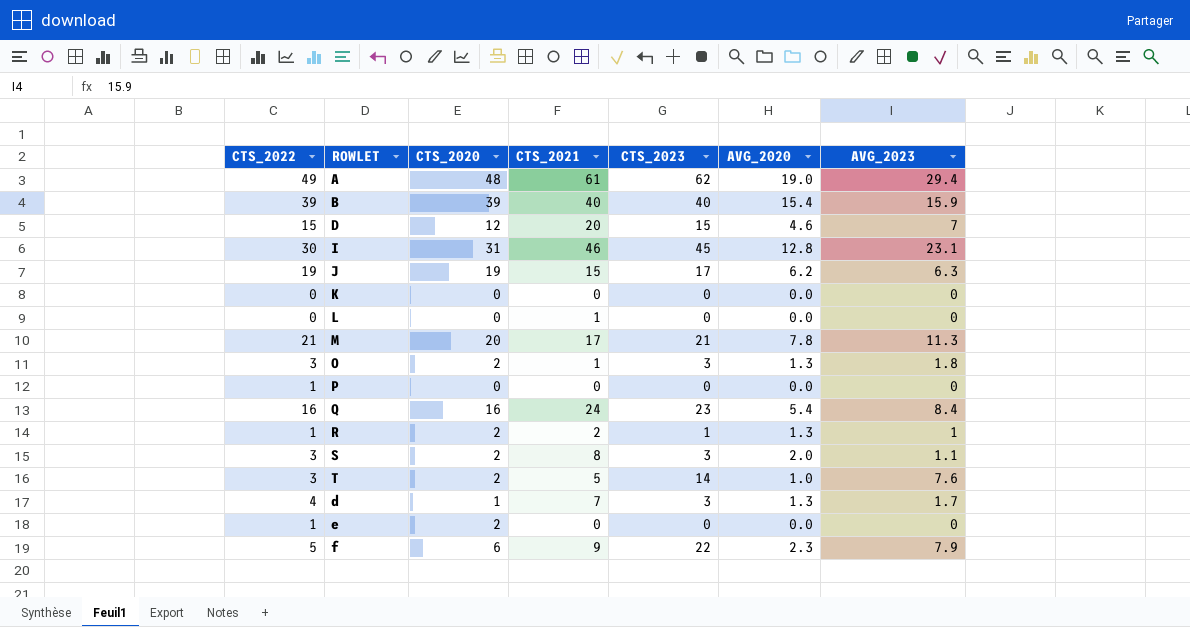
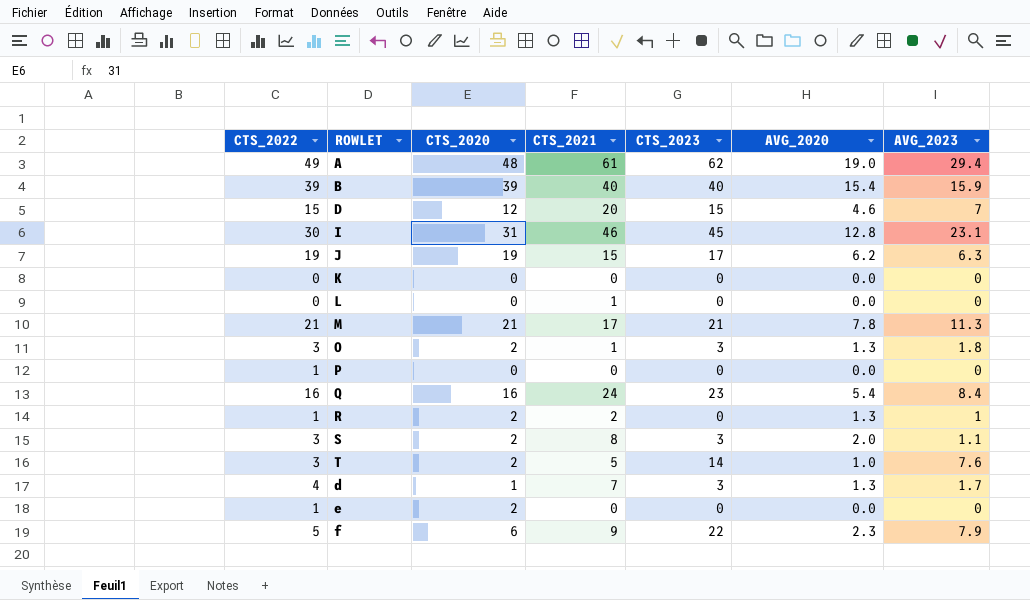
M | CTS_2020: 20 -> 21
R | CTS_2023: 1 -> 0

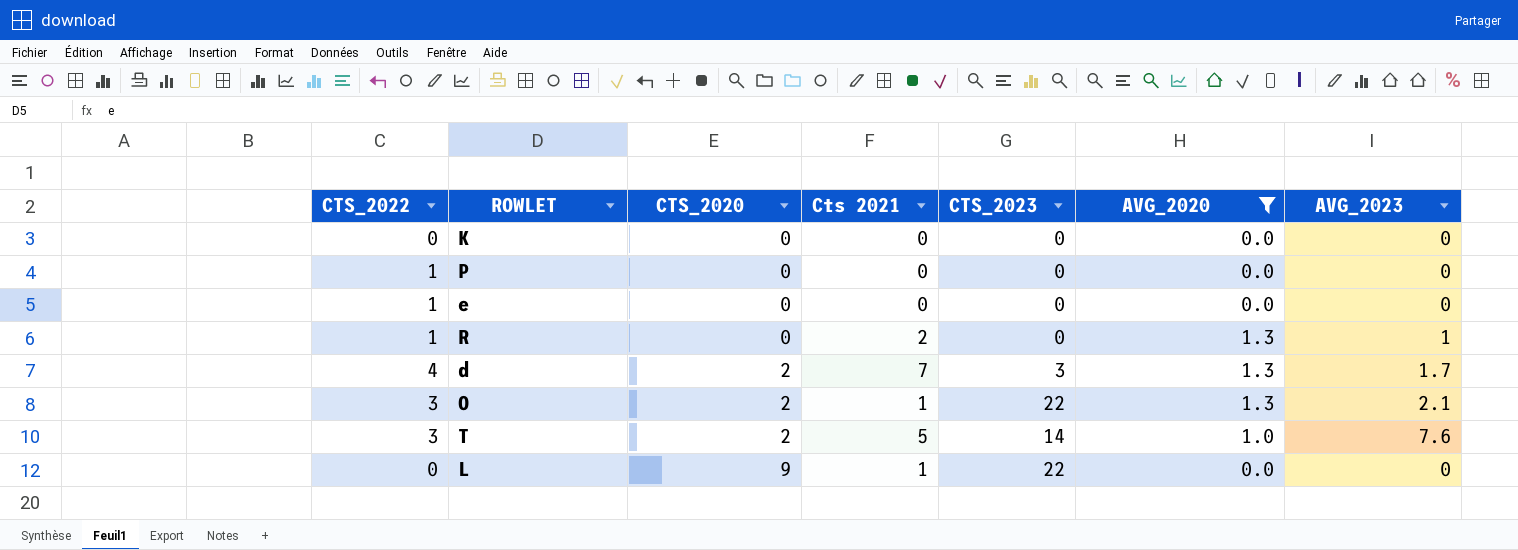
filter: none -> AVG_2020 <= 1.3
row order: none -> CTS_2020 ascending
column name: CTS_2021 -> Cts 2021
e | CTS_2020: 2 -> 0
R | CTS_2020: 2 -> 0
d | CTS_2020: 1 -> 2
O | CTS_2023: 3 -> 22
O | AVG_2023: 1.8 -> 2.1
L | CTS_2020: 0 -> 9
L | CTS_2023: 0 -> 22

